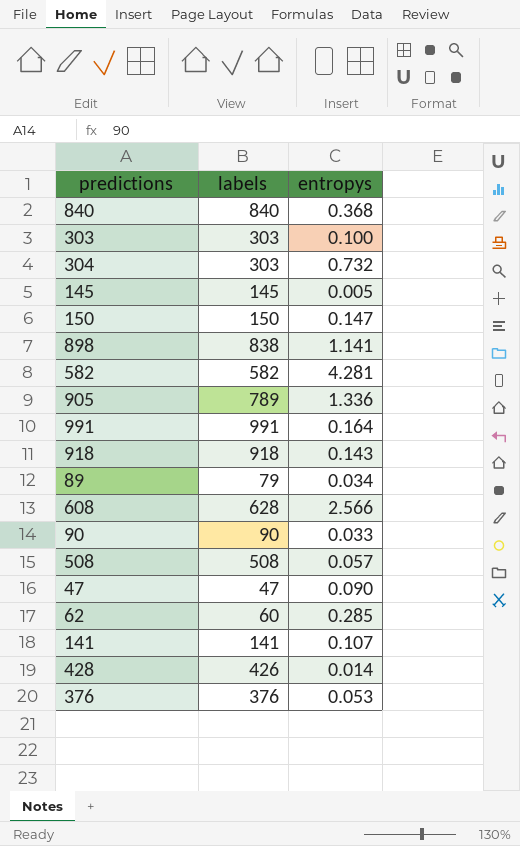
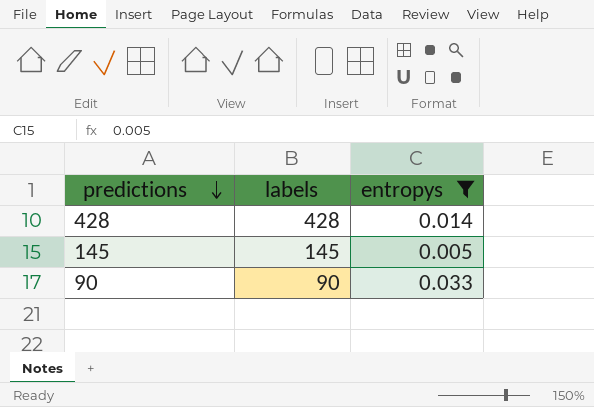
filter: none -> entropys <= 0.033
row order: none -> predictions descending
428 | labels: 426 -> 428

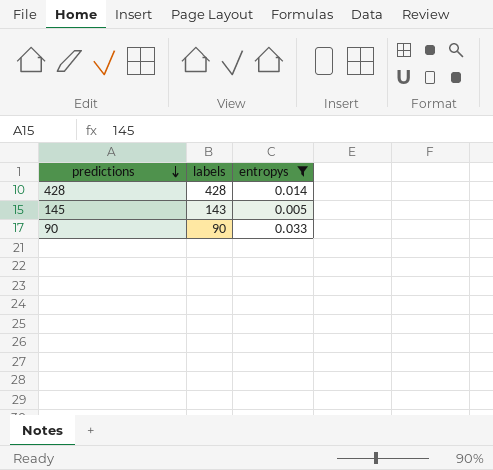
145 | labels: 145 -> 143

